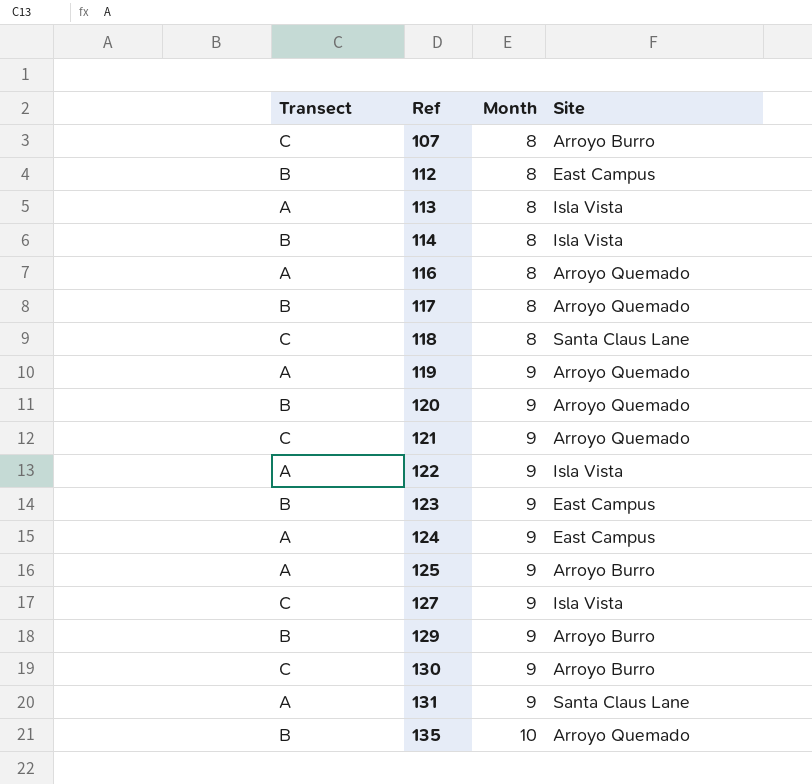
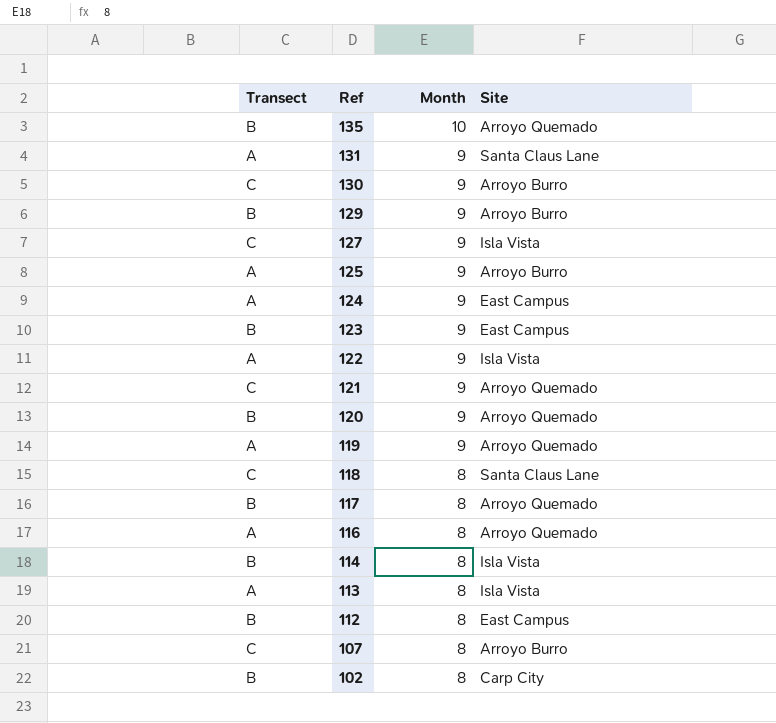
row order: Ref ascending -> Ref descending
row 102: none -> B | 8 | Carp City

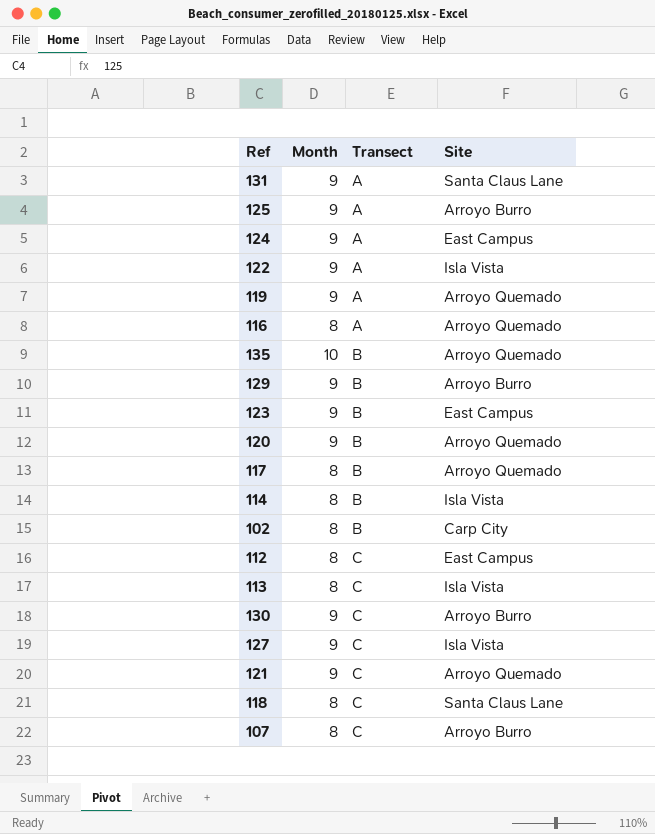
row order: Ref descending -> Transect ascending
column Transect | position: 1 -> 3
112 | Transect: B -> C
113 | Transect: A -> C

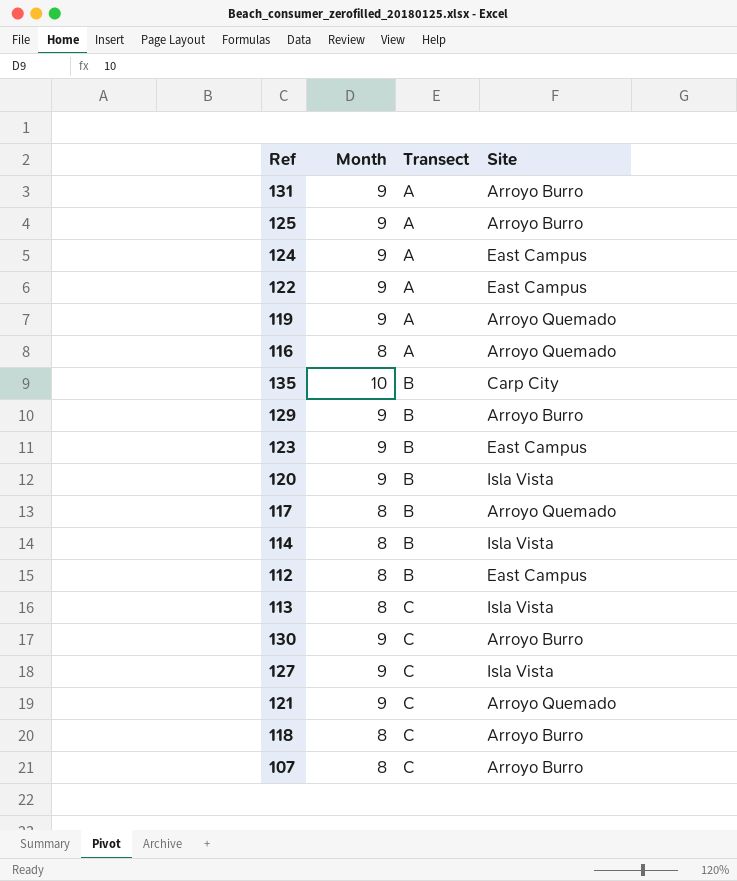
row 102: 8 | B | Carp City -> none
131 | Site: Santa Claus Lane -> Arroyo Burro
122 | Site: Isla Vista -> East Campus
135 | Site: Arroyo Quemado -> Carp City
120 | Site: Arroyo Quemado -> Isla Vista
112 | Transect: C -> B
118 | Site: Santa Claus Lane -> Arroyo Burro

